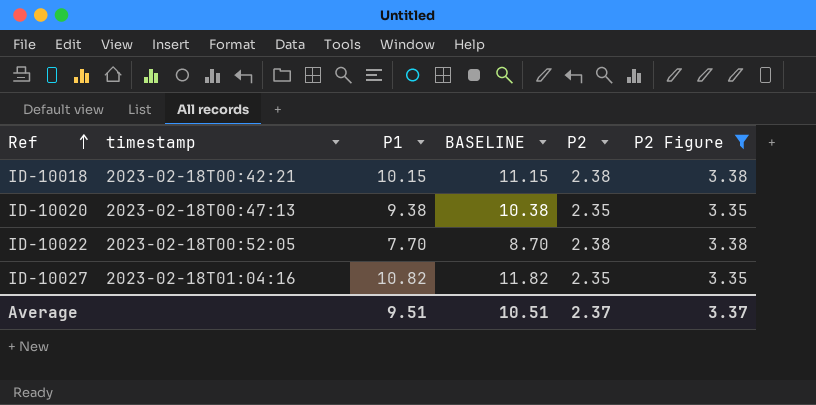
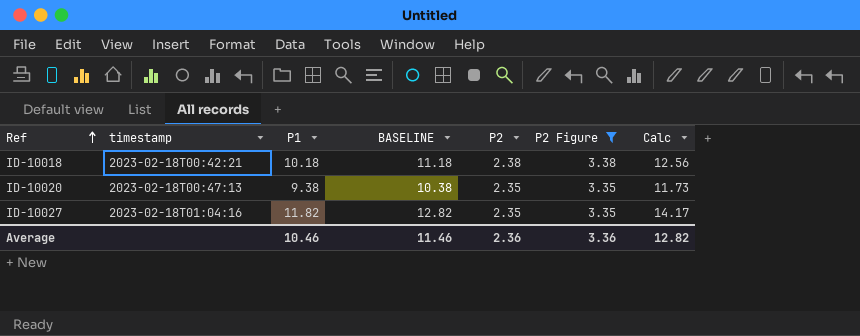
column Calc | formula: none -> [P1] + [P2]
row ID-10022: 2023-02-18T00:52:05 | 7.70 | 8.70 | 2.38 | 3.38 -> none
ID-10018 | P1: 10.15 -> 10.18
ID-10018 | BASELINE: 11.15 -> 11.18
ID-10027 | P1: 10.82 -> 11.82
ID-10027 | BASELINE: 11.82 -> 12.82
Average | P1: 9.51 -> 10.46
Average | BASELINE: 10.51 -> 11.46
Average | P2: 2.37 -> 2.36
Average | P2 Figure: 3.37 -> 3.36

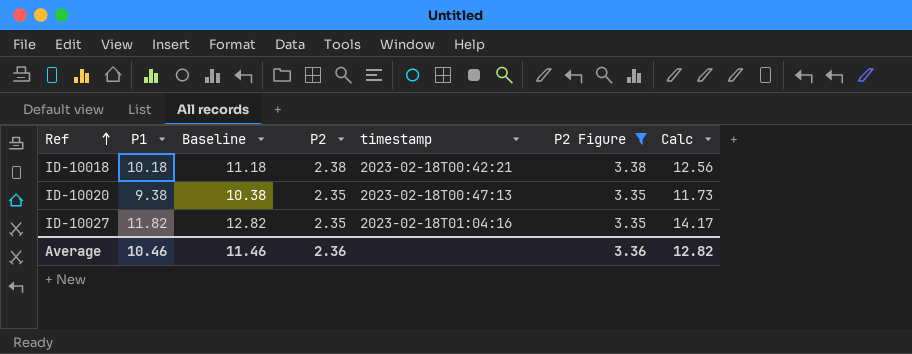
column name: BASELINE -> Baseline
column timestamp | position: 2 -> 5

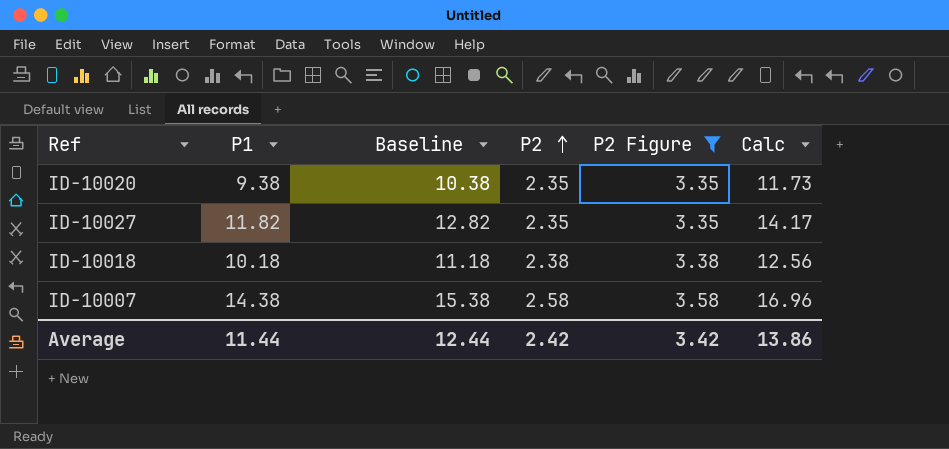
row order: Ref ascending -> P2 ascending
column timestamp | position: 5 -> none
row ID-10007: none -> 14.38 | 15.38 | 2.58 | 3.58 | 16.96
Average | P1: 10.46 -> 11.44
Average | Baseline: 11.46 -> 12.44
Average | P2: 2.36 -> 2.42
Average | P2 Figure: 3.36 -> 3.42
Average | Calc: 12.82 -> 13.86

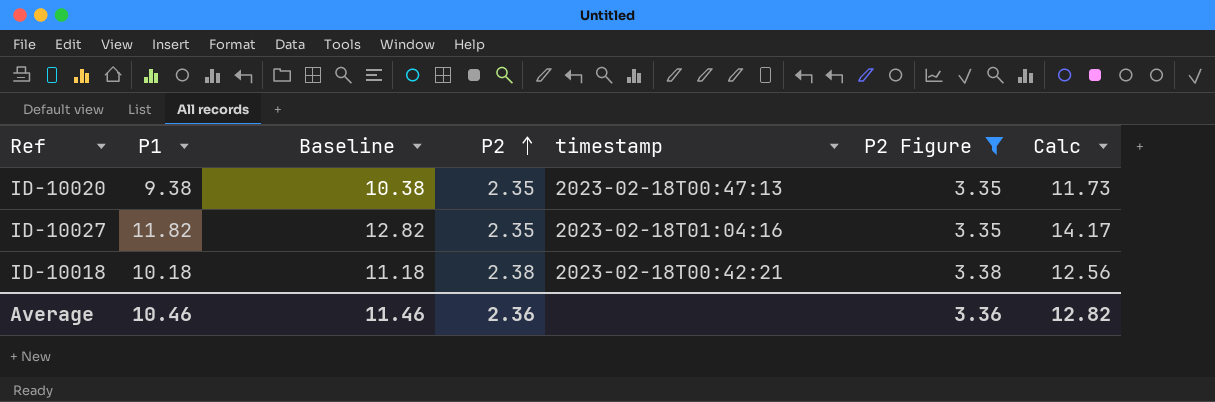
column timestamp | position: none -> 5
row ID-10007: 14.38 | 15.38 | 2.58 | 3.58 | 16.96 -> none
Average | P1: 11.44 -> 10.46
Average | Baseline: 12.44 -> 11.46
Average | P2: 2.42 -> 2.36
Average | P2 Figure: 3.42 -> 3.36
Average | Calc: 13.86 -> 12.82

